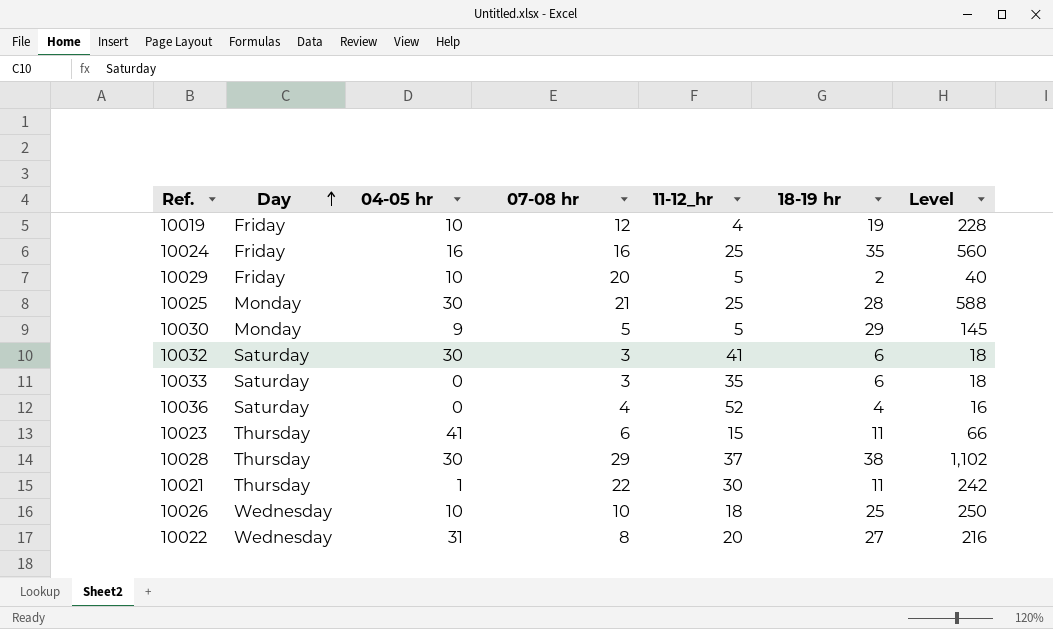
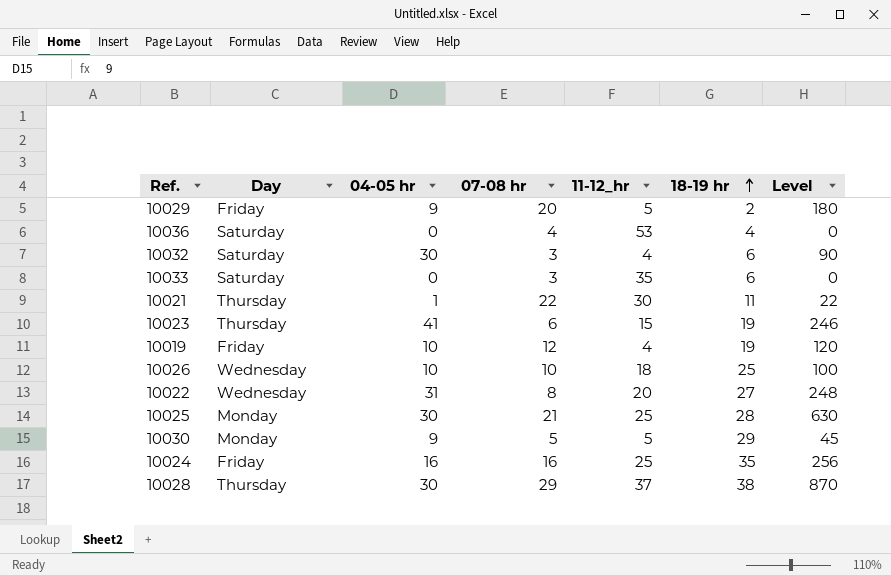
row order: Day ascending -> 18-19 hr ascending
column Level | formula: [07-08 hr] * [18-19 hr] -> [04-05 hr] * [07-08 hr]
10029 | 04-05 hr: 10 -> 9
10036 | 11-12_hr: 52 -> 53
10032 | 11-12_hr: 41 -> 4
10023 | 18-19 hr: 11 -> 19

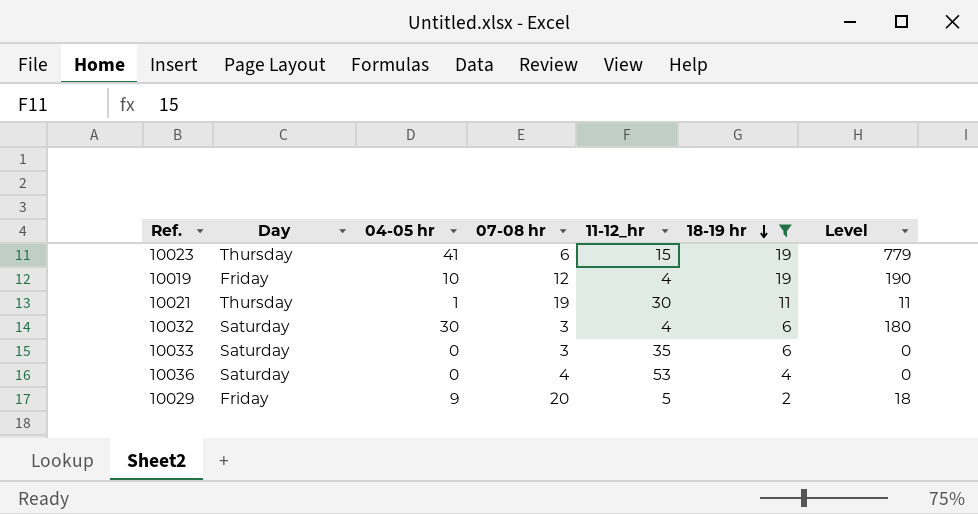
filter: none -> 18-19 hr <= 19
row order: 18-19 hr ascending -> 18-19 hr descending
column Level | formula: [04-05 hr] * [07-08 hr] -> [04-05 hr] * [18-19 hr]
10021 | 07-08 hr: 22 -> 19

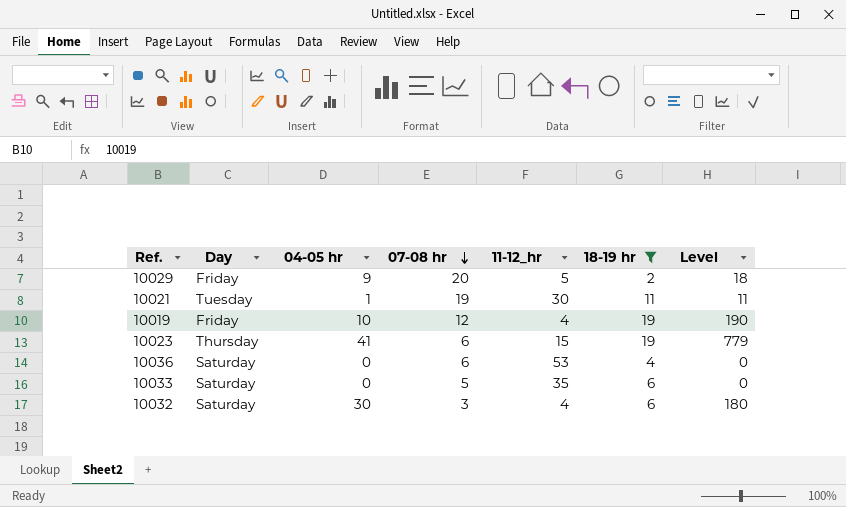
row order: 18-19 hr descending -> 07-08 hr descending
10021 | Day: Thursday -> Tuesday
10036 | 07-08 hr: 4 -> 6
10033 | 07-08 hr: 3 -> 5

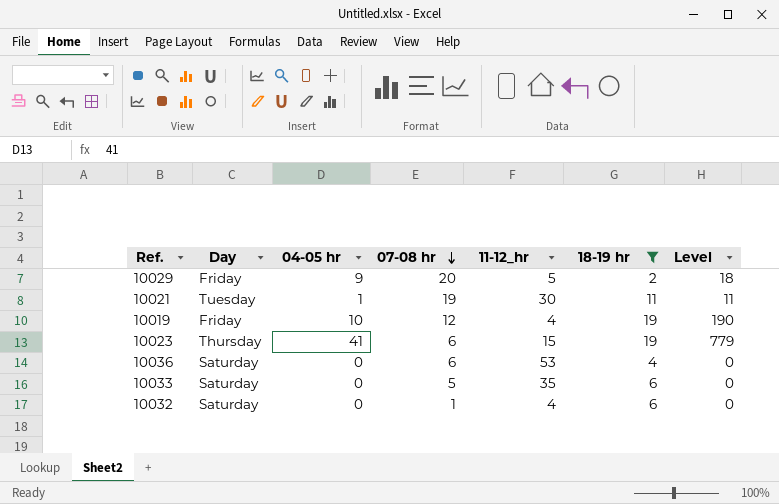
10032 | 04-05 hr: 30 -> 0
10032 | 07-08 hr: 3 -> 1
10032 | Level: 180 -> 0

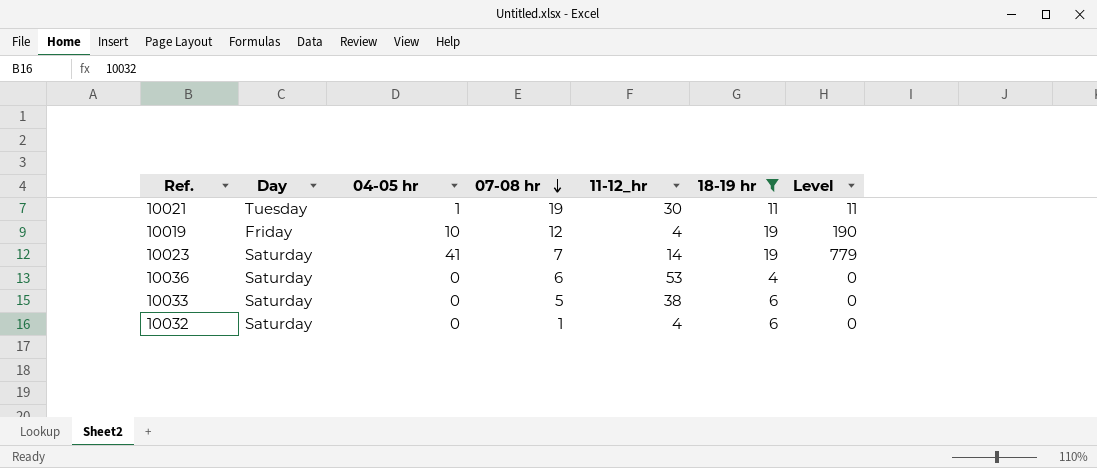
row 10029: Friday | 9 | 20 | 5 | 2 | 18 -> none
10023 | Day: Thursday -> Saturday
10023 | 07-08 hr: 6 -> 7
10023 | 11-12_hr: 15 -> 14
10033 | 11-12_hr: 35 -> 38

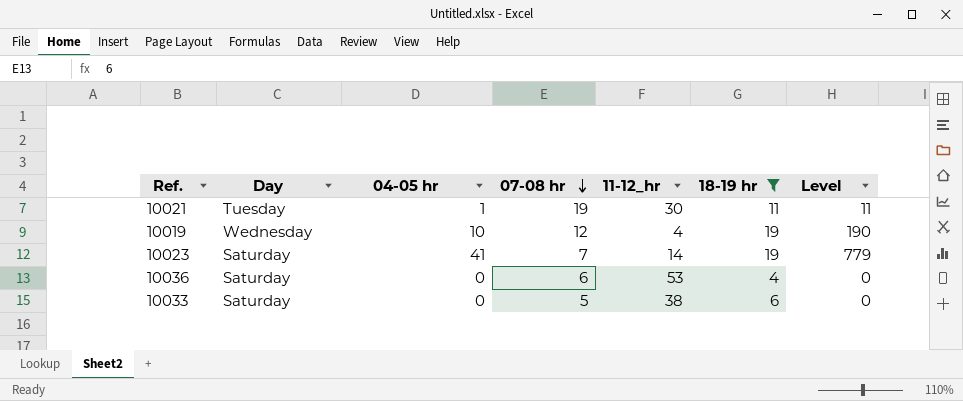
row 10032: Saturday | 0 | 1 | 4 | 6 | 0 -> none
10019 | Day: Friday -> Wednesday

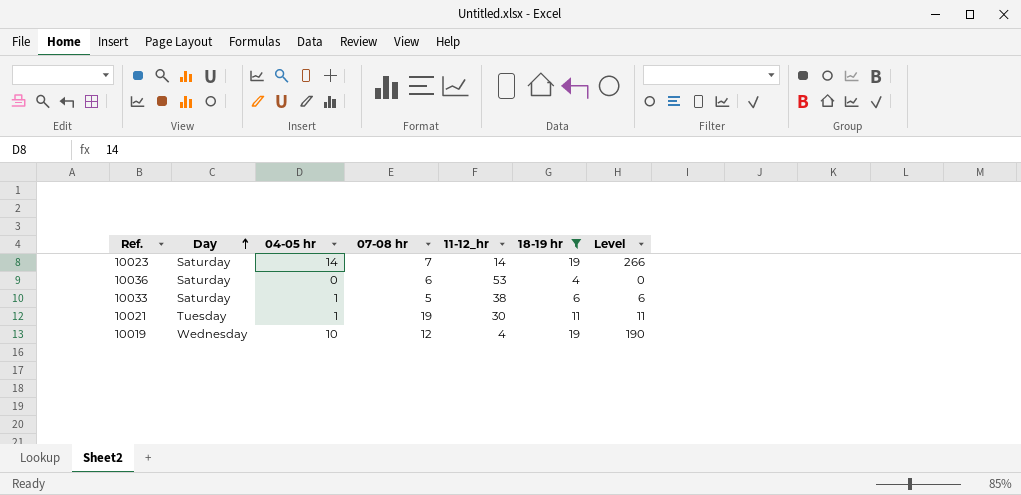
row order: 07-08 hr descending -> Day ascending
10023 | 04-05 hr: 41 -> 14
10023 | Level: 779 -> 266
10033 | 04-05 hr: 0 -> 1
10033 | Level: 0 -> 6

